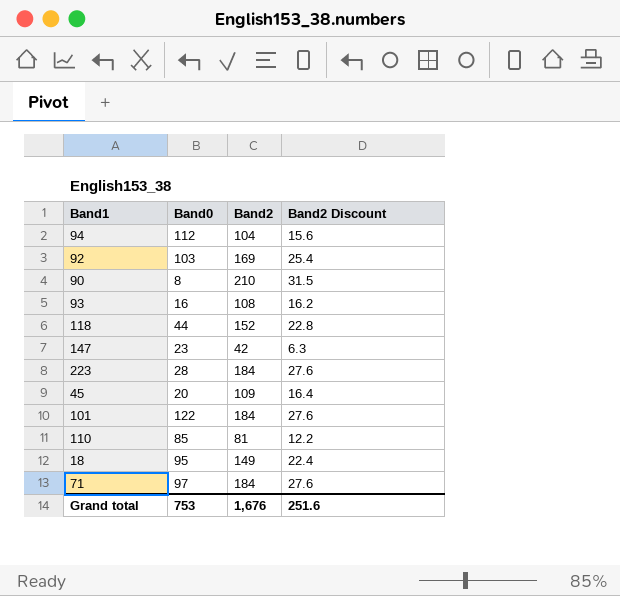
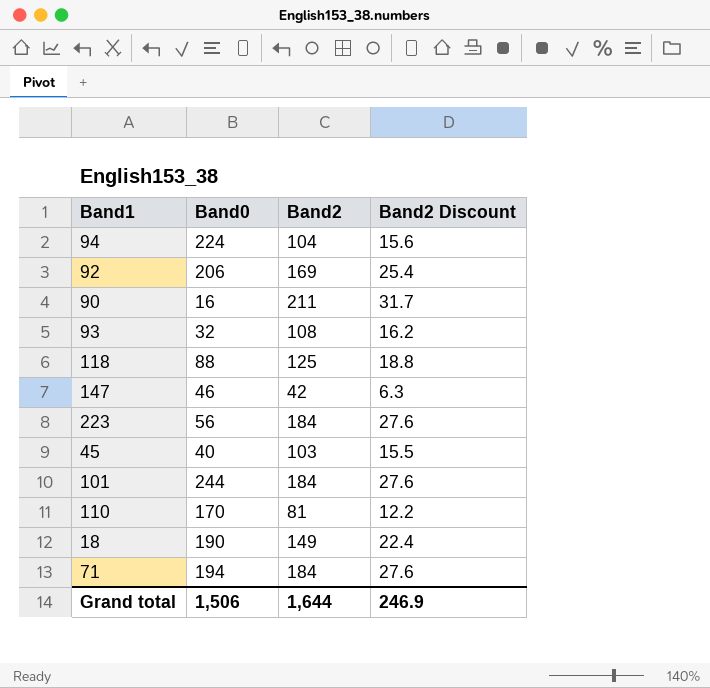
94 | Band0: 112 -> 224
92 | Band0: 103 -> 206
90 | Band0: 8 -> 16
90 | Band2: 210 -> 211
90 | Band2 Discount: 31.5 -> 31.7
93 | Band0: 16 -> 32
118 | Band0: 44 -> 88
118 | Band2: 152 -> 125
118 | Band2 Discount: 22.8 -> 18.8
147 | Band0: 23 -> 46
223 | Band0: 28 -> 56
45 | Band0: 20 -> 40
45 | Band2: 109 -> 103
45 | Band2 Discount: 16.4 -> 15.5
101 | Band0: 122 -> 244
110 | Band0: 85 -> 170
18 | Band0: 95 -> 190
71 | Band0: 97 -> 194
Grand total | Band0: 753 -> 1,506
Grand total | Band2: 1,676 -> 1,644
Grand total | Band2 Discount: 251.6 -> 246.9

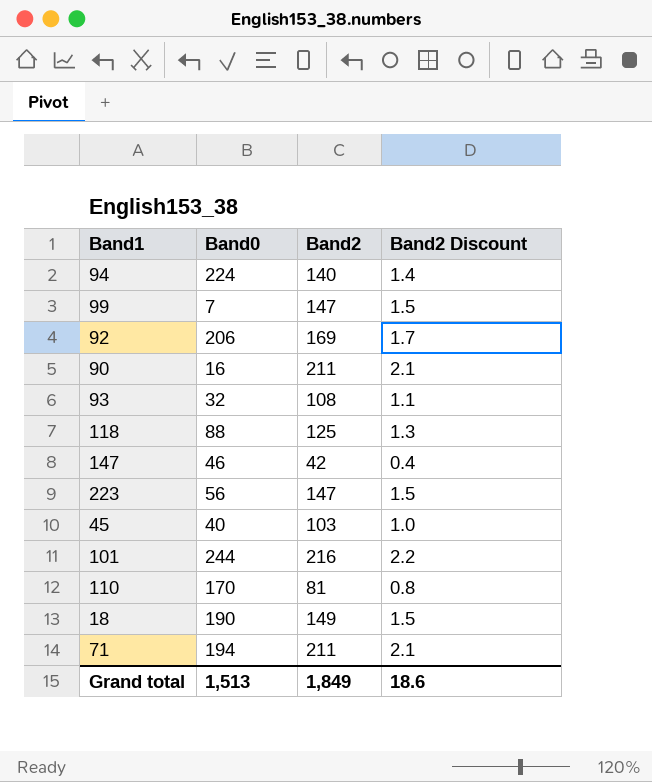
column Band2 Discount | formula: [Band2] * 0.15 -> [Band2] * 0.01
94 | Band2: 104 -> 140
row 99: none -> 7 | 147 | 1.5
223 | Band2: 184 -> 147
101 | Band2: 184 -> 216
71 | Band2: 184 -> 211
Grand total | Band0: 1,506 -> 1,513
Grand total | Band2: 1,644 -> 1,849
Grand total | Band2 Discount: 246.9 -> 18.6

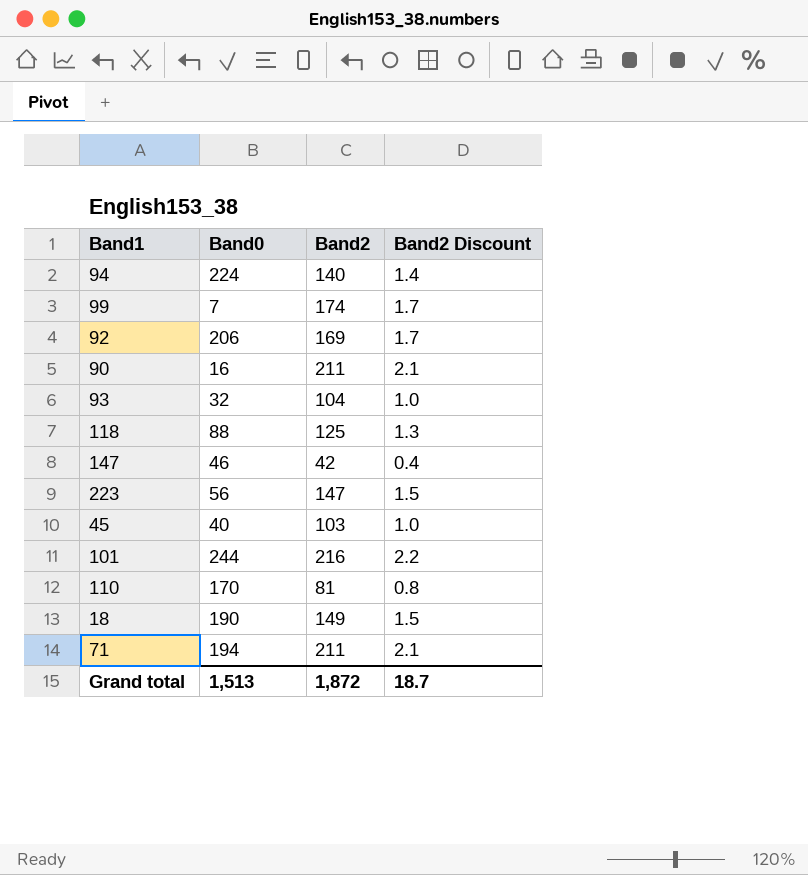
99 | Band2: 147 -> 174
99 | Band2 Discount: 1.5 -> 1.7
93 | Band2: 108 -> 104
93 | Band2 Discount: 1.1 -> 1.0
Grand total | Band2: 1,849 -> 1,872
Grand total | Band2 Discount: 18.6 -> 18.7

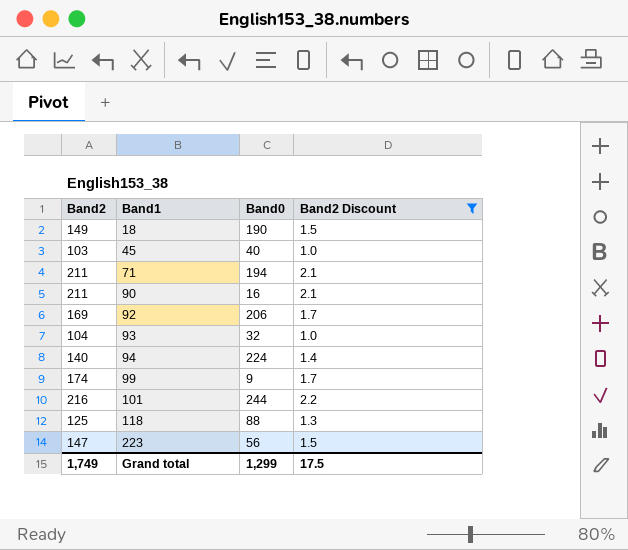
filter: none -> Band2 Discount >= 1.0
row order: none -> Band1 ascending
column Band2 | position: 3 -> 1
99 | Band0: 7 -> 9
Grand total | Band2: 1,872 -> 1,749
Grand total | Band0: 1,513 -> 1,299
Grand total | Band2 Discount: 18.7 -> 17.5

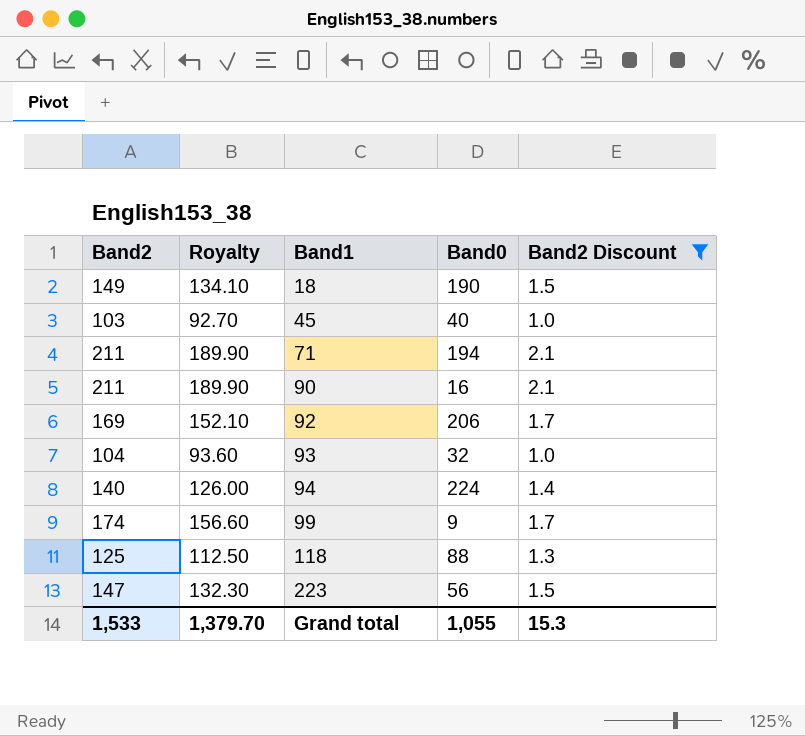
column Royalty | formula: none -> [Band2] * 0.9
row 101: 216 | 244 | 2.2 -> none
Grand total | Band2: 1,749 -> 1,533
Grand total | Band0: 1,299 -> 1,055
Grand total | Band2 Discount: 17.5 -> 15.3

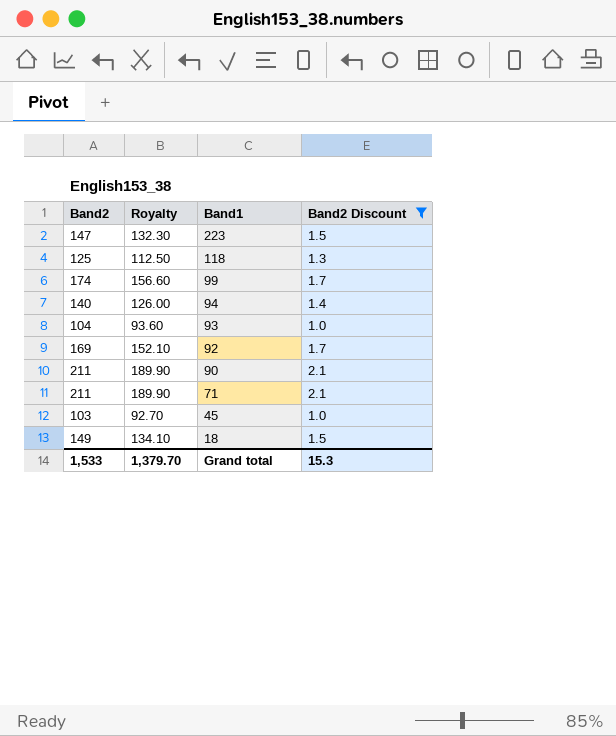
row order: Band1 ascending -> Band1 descending
column Band0 | position: 4 -> none

